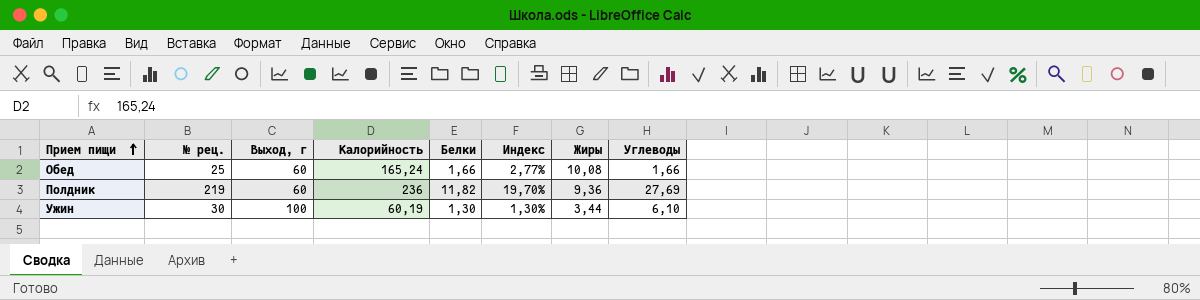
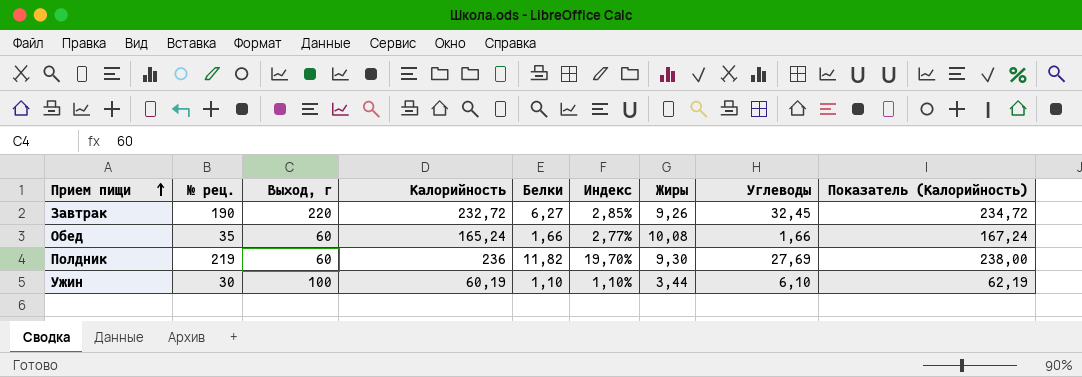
column Показатель (Калорийность) | formula: none -> [Калорийность] + 2
row Завтрак: none -> 190 | 220 | 232,72 | 6,27 | 2,85% | 9,26 | 32,45 | 234,72
Обед | № рец.: 25 -> 35
Полдник | Жиры: 9,36 -> 9,30
Ужин | Белки: 1,30 -> 1,10
Ужин | Индекс: 1,30% -> 1,10%

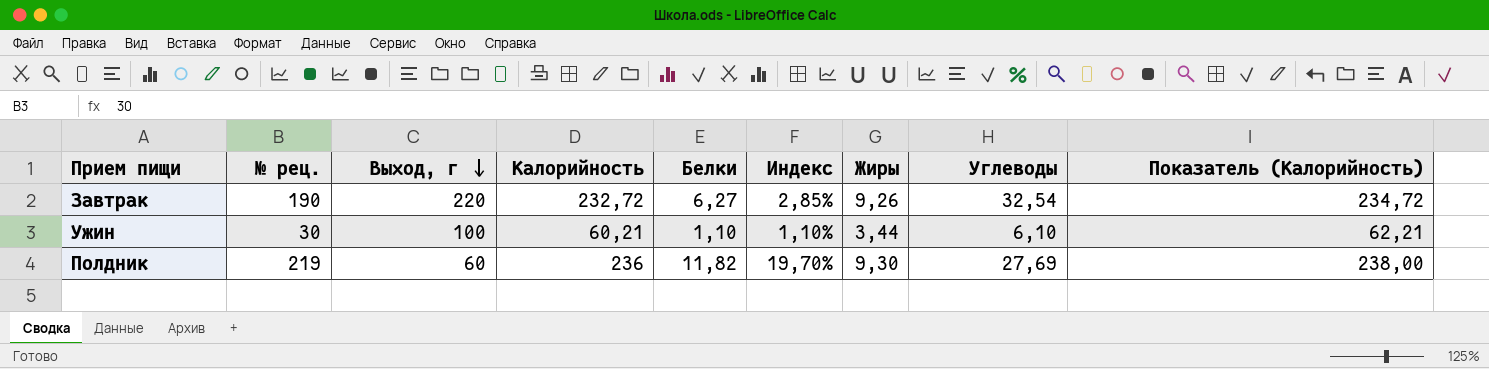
row order: Прием пищи ascending -> Выход, г descending
row Обед: 35 | 60 | 165,24 | 1,66 | 2,77% | 10,08 | 1,66 | 167,24 -> none
Завтрак | Углеводы: 32,45 -> 32,54
Ужин | Калорийность: 60,19 -> 60,21
Ужин | Показатель (Калорийность): 62,19 -> 62,21

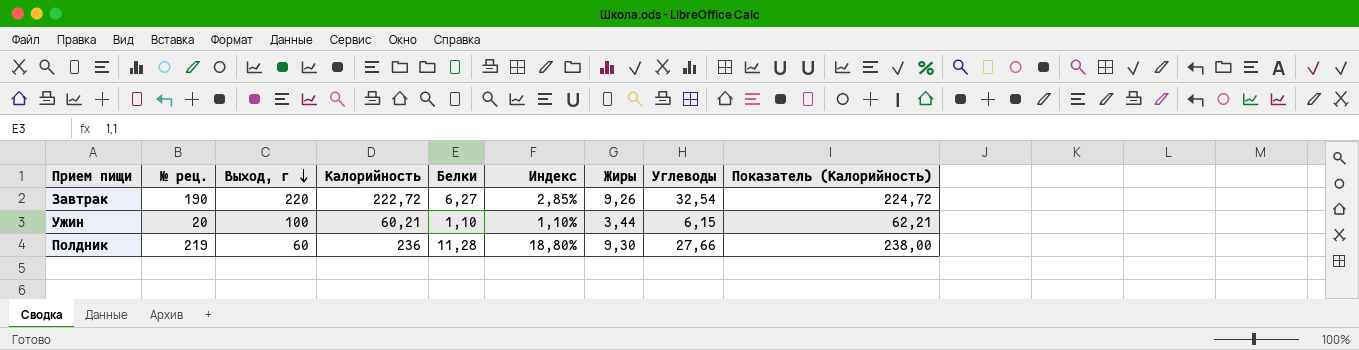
Завтрак | Калорийность: 232,72 -> 222,72
Завтрак | Показатель (Калорийность): 234,72 -> 224,72
Ужин | № рец.: 30 -> 20
Ужин | Углеводы: 6,10 -> 6,15
Полдник | Белки: 11,82 -> 11,28
Полдник | Индекс: 19,70% -> 18,80%
Полдник | Углеводы: 27,69 -> 27,66

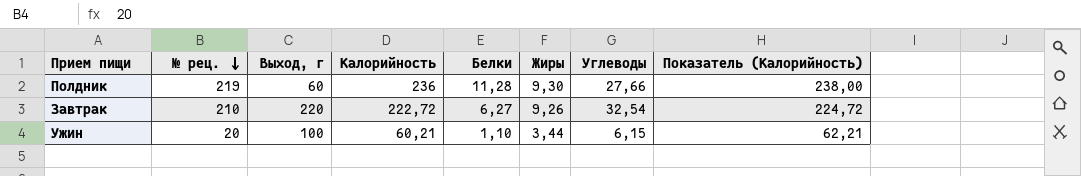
row order: Выход, г descending -> № рец. descending
column Индекс | formula: [Белки] / [Выход, г] -> none
Завтрак | № рец.: 190 -> 210

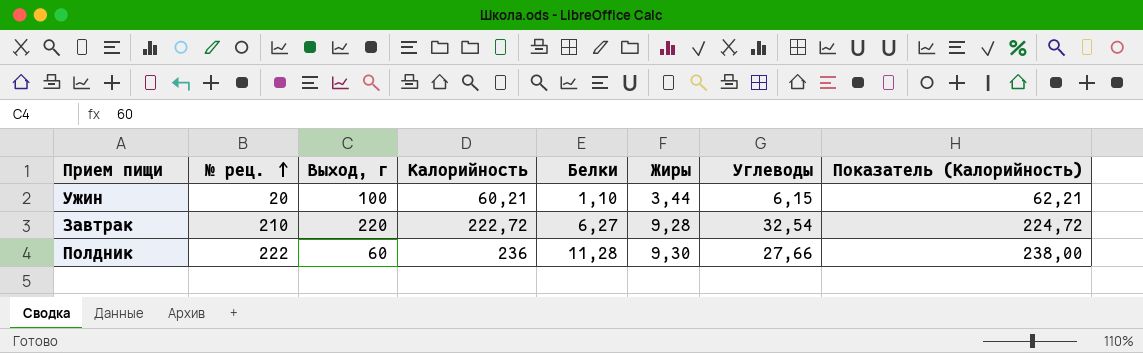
row order: № рец. descending -> № рец. ascending
Завтрак | Жиры: 9,26 -> 9,28
Полдник | № рец.: 219 -> 222

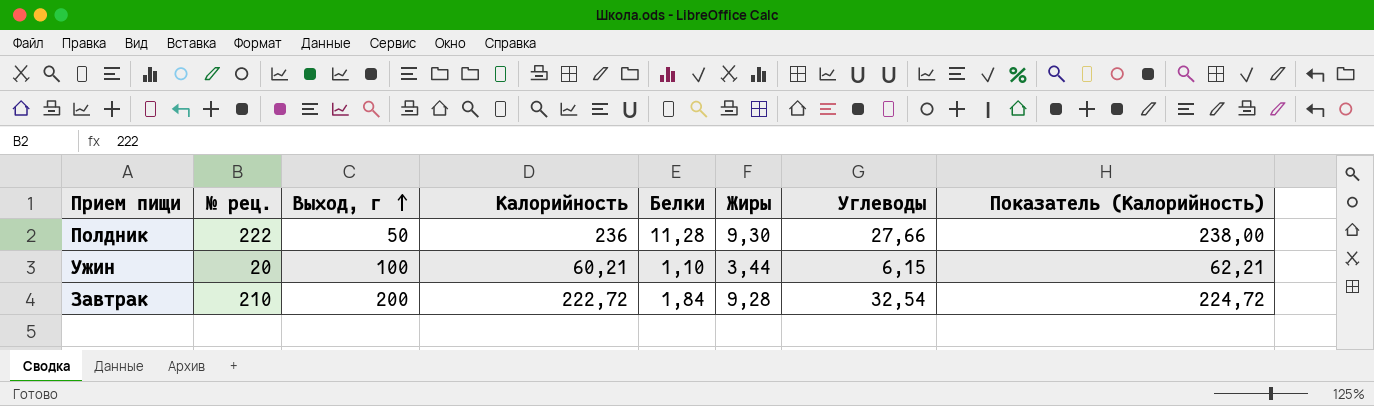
row order: № рец. ascending -> Выход, г ascending
Полдник | Выход, г: 60 -> 50
Завтрак | Выход, г: 220 -> 200
Завтрак | Белки: 6,27 -> 1,84

